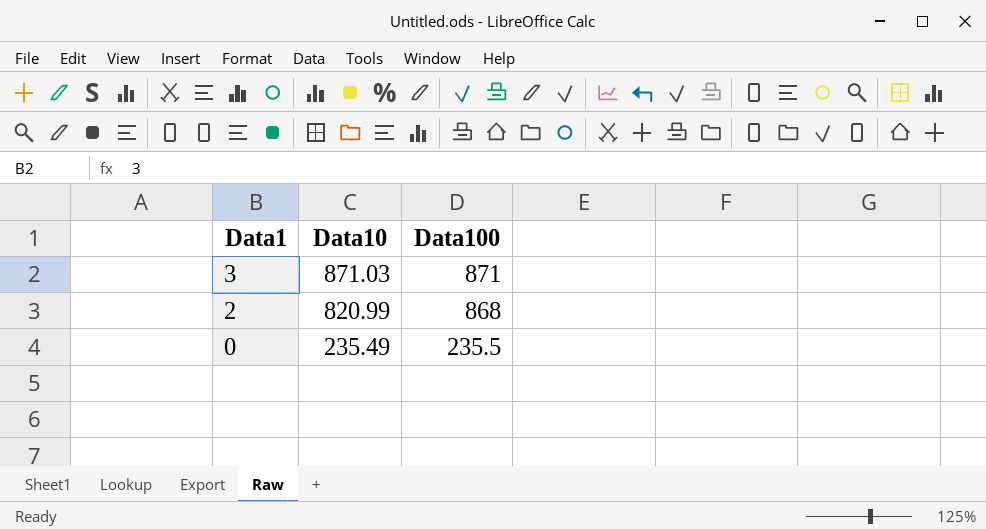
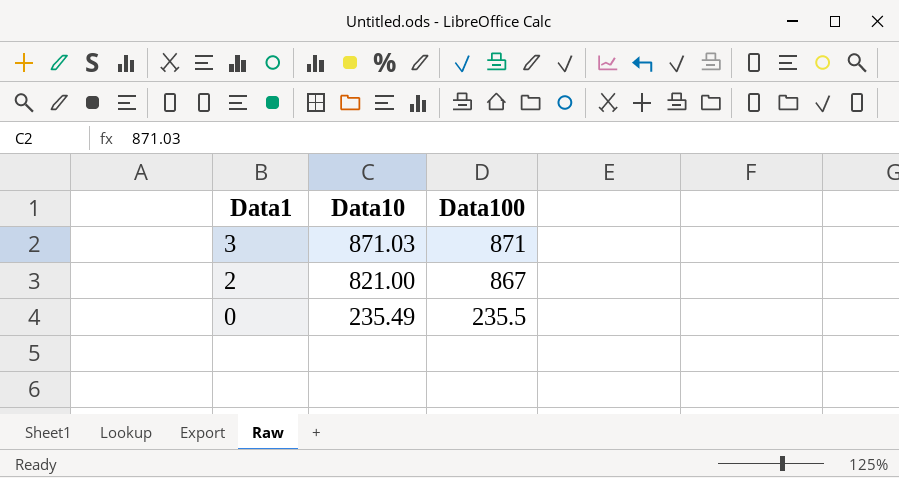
2 | Data10: 820.99 -> 821.00
2 | Data100: 868 -> 867

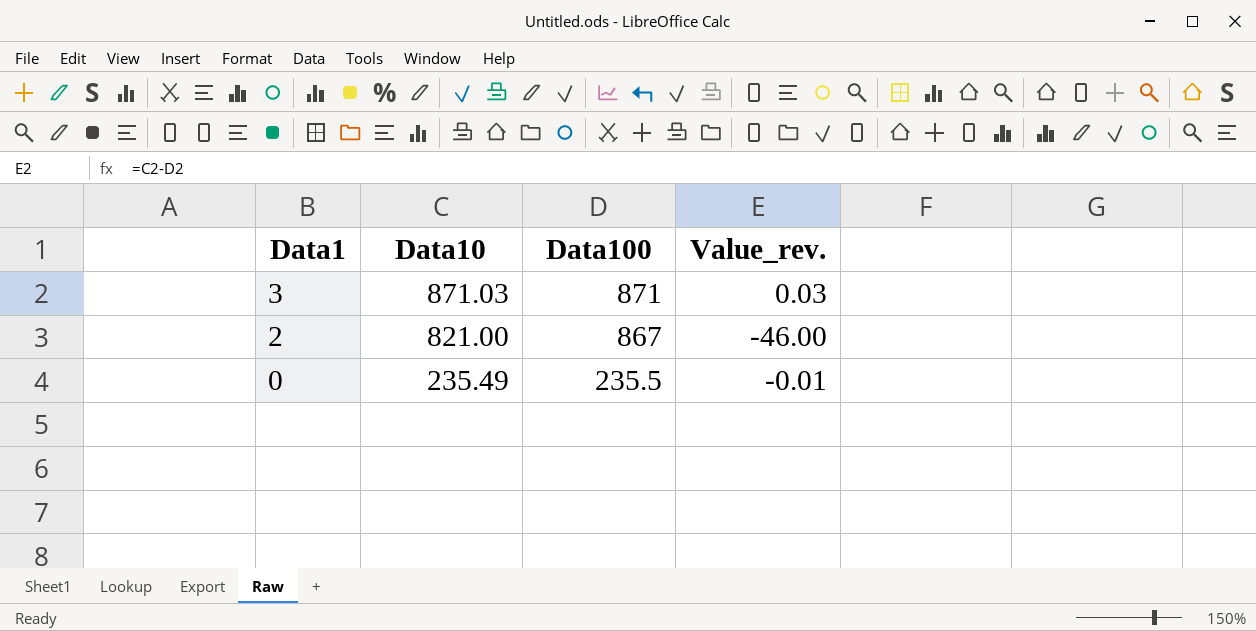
column Value_rev. | formula: none -> [Data10] - [Data100]

